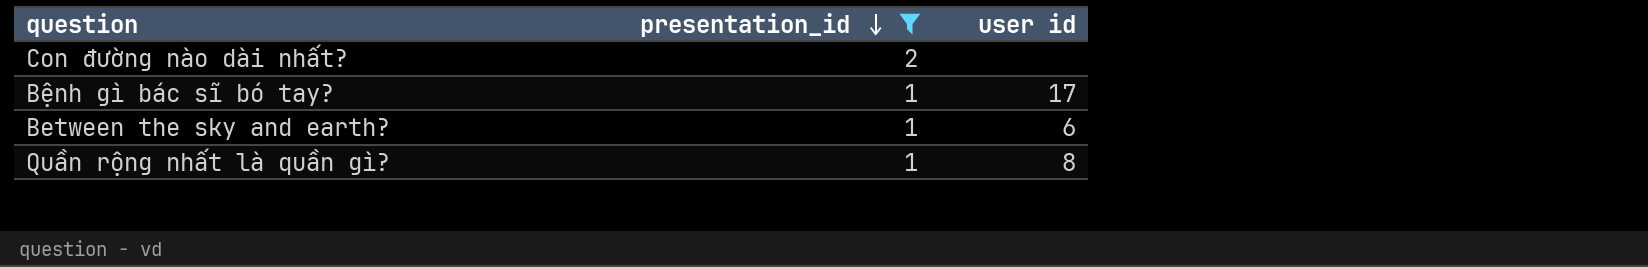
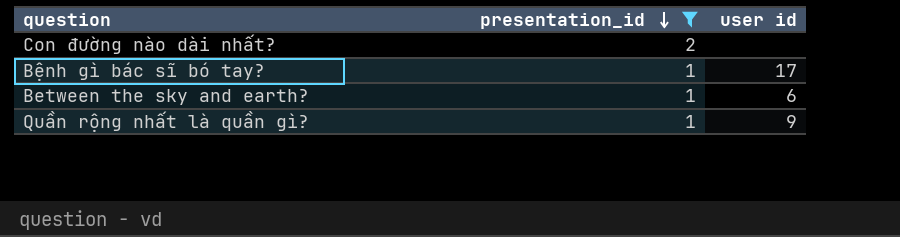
Quần rộng nhất là quần gì? | user id: 8 -> 9

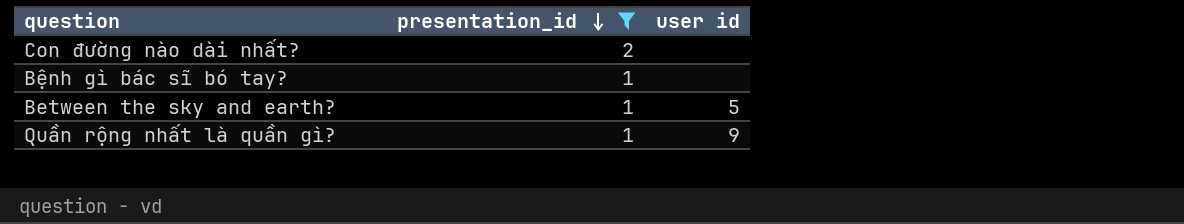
Bệnh gì bác sĩ bó tay? | user id: 17 -> none
Between the sky and earth? | user id: 6 -> 5

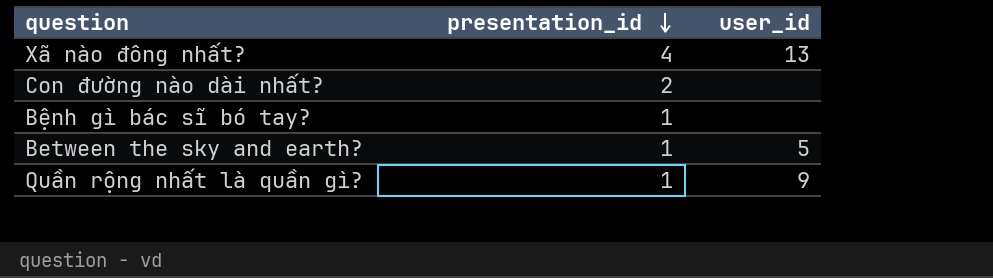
filter: presentation_id != 4 -> none
column name: user id -> user_id

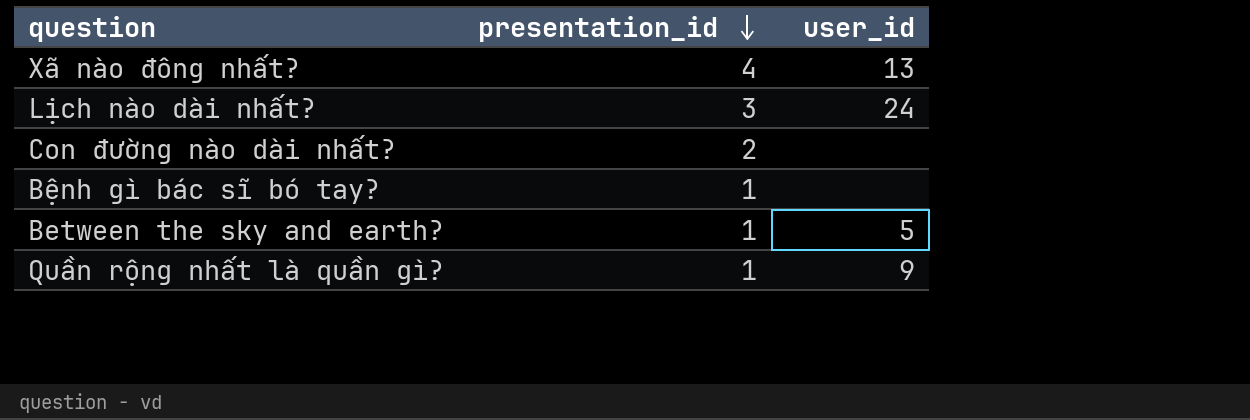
row Lịch nào dài nhất?: none -> 3 | 24

